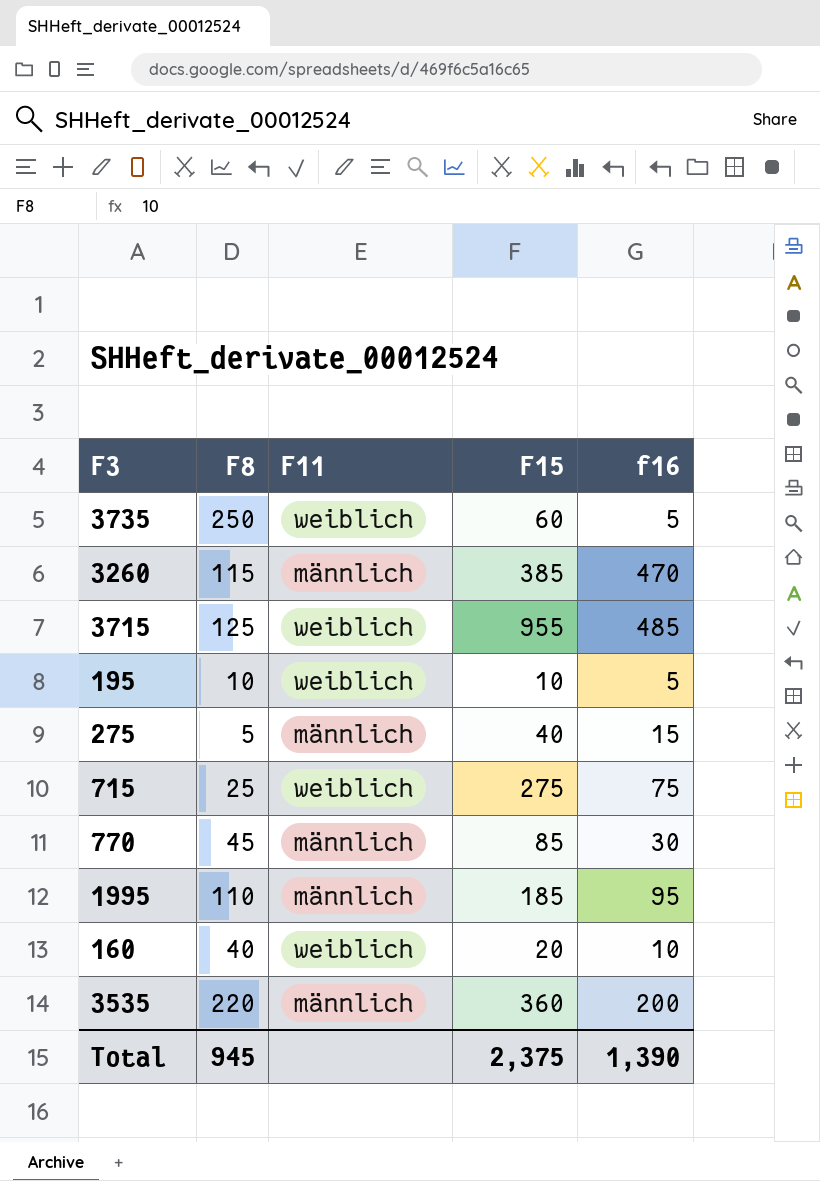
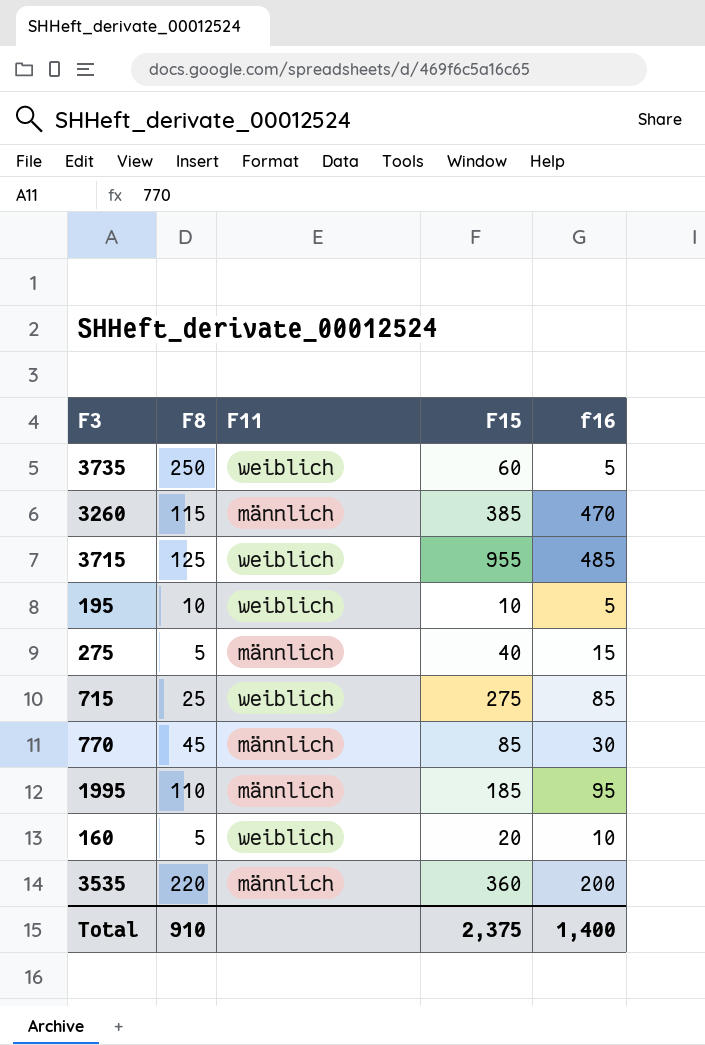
715 | f16: 75 -> 85
160 | F8: 40 -> 5
Total | F8: 945 -> 910
Total | f16: 1,390 -> 1,400

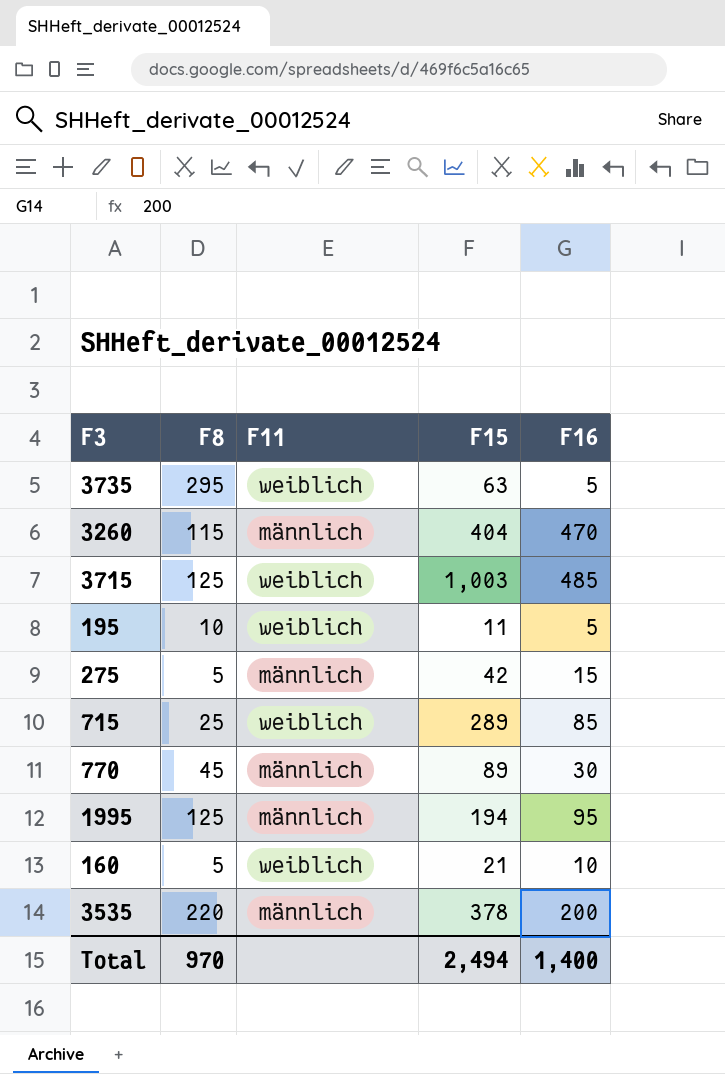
column name: f16 -> F16
3735 | F8: 250 -> 295
3735 | F15: 60 -> 63
3260 | F15: 385 -> 404
3715 | F15: 955 -> 1,003
195 | F15: 10 -> 11
275 | F15: 40 -> 42
715 | F15: 275 -> 289
770 | F15: 85 -> 89
1995 | F8: 110 -> 125
1995 | F15: 185 -> 194
160 | F15: 20 -> 21
3535 | F15: 360 -> 378
Total | F8: 910 -> 970
Total | F15: 2,375 -> 2,494

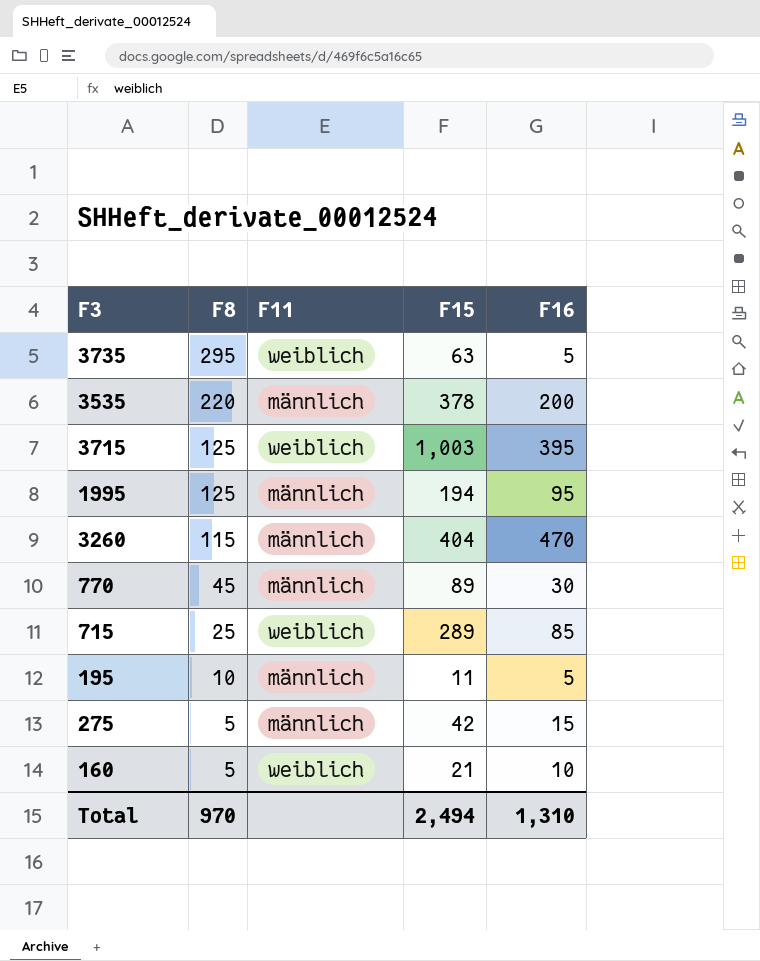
row order: none -> F8 descending
3715 | F16: 485 -> 395
195 | F11: weiblich -> männlich
Total | F16: 1,400 -> 1,310

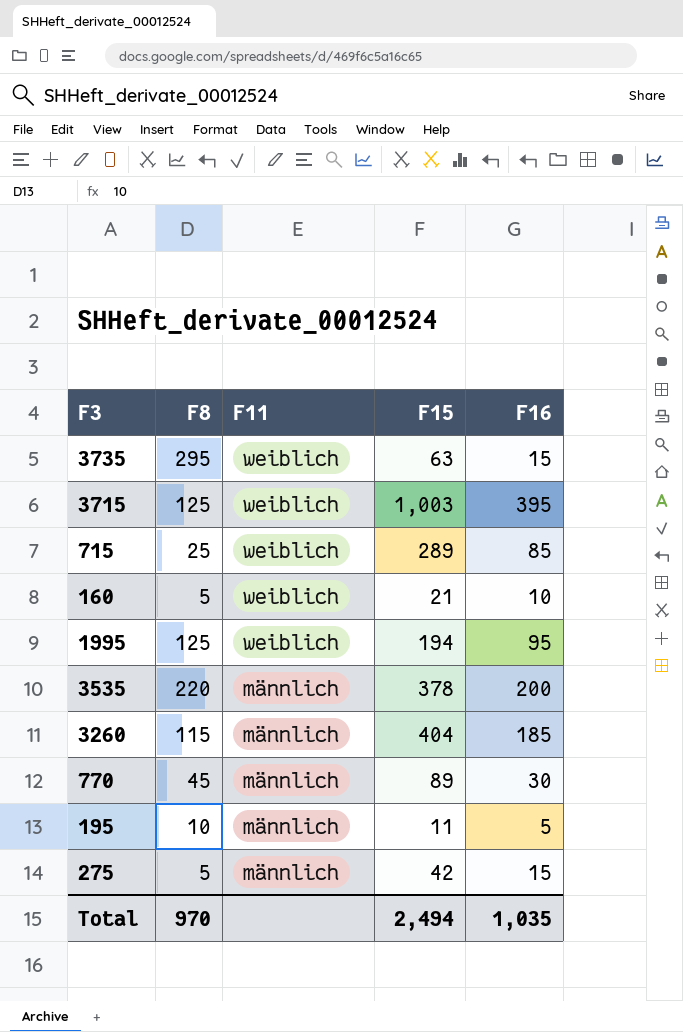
row order: F8 descending -> F11 descending
3735 | F16: 5 -> 15
1995 | F11: männlich -> weiblich
3260 | F16: 470 -> 185
Total | F16: 1,310 -> 1,035

